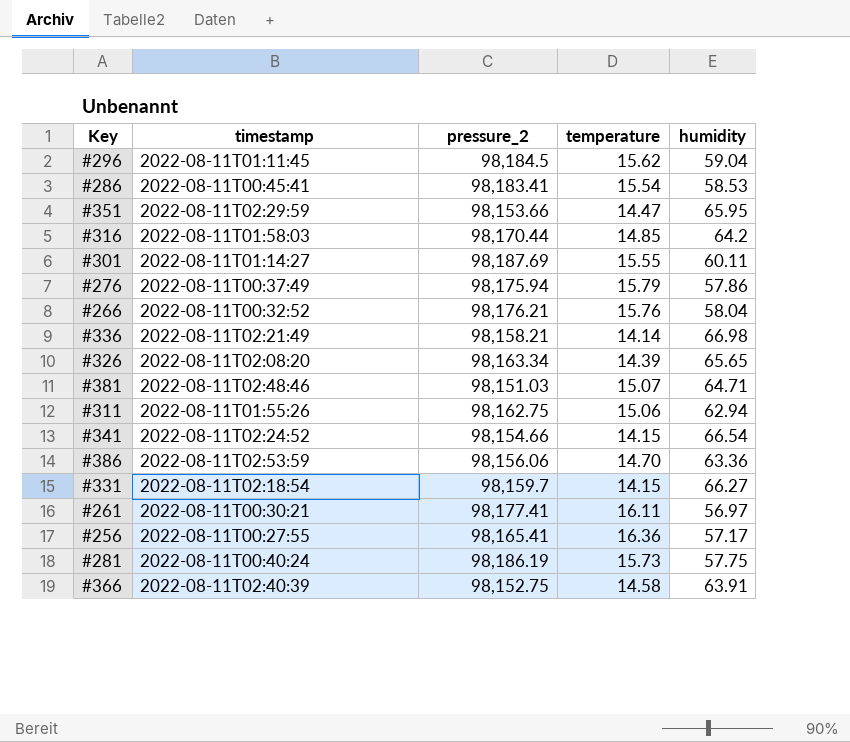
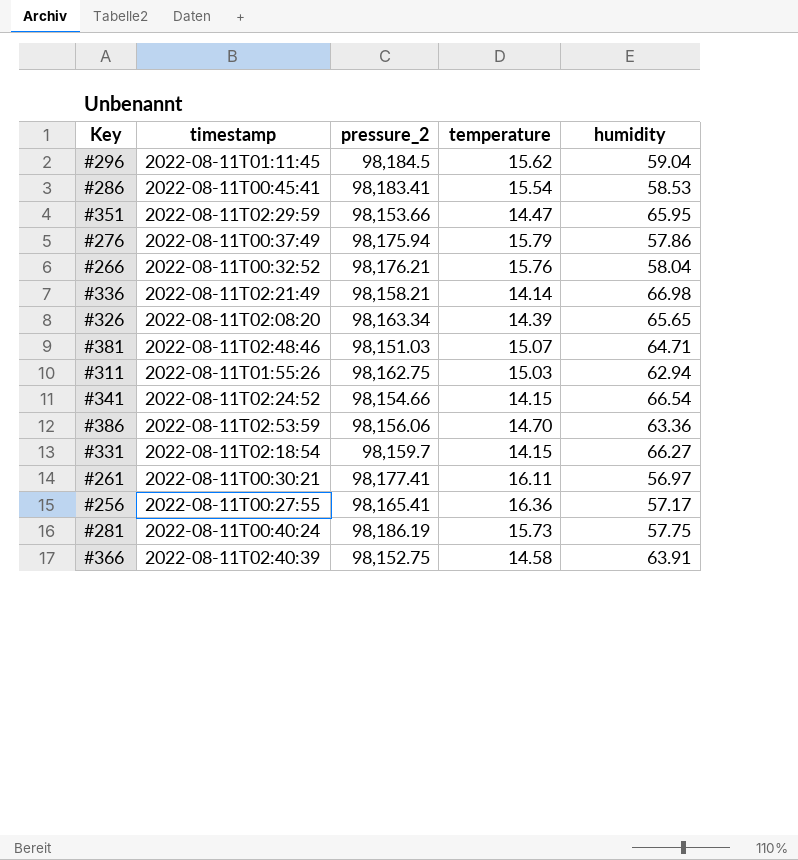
row #316: 2022-08-11T01:58:03 | 98,170.44 | 14.85 | 64.2 -> none
row #301: 2022-08-11T01:14:27 | 98,187.69 | 15.55 | 60.11 -> none
#311 | temperature: 15.06 -> 15.03

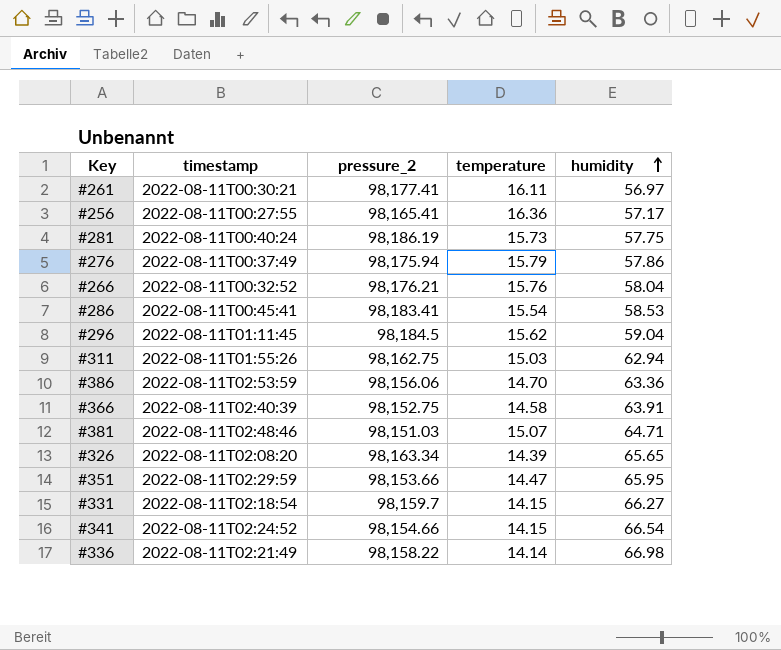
row order: none -> humidity ascending
#336 | pressure_2: 98,158.21 -> 98,158.22

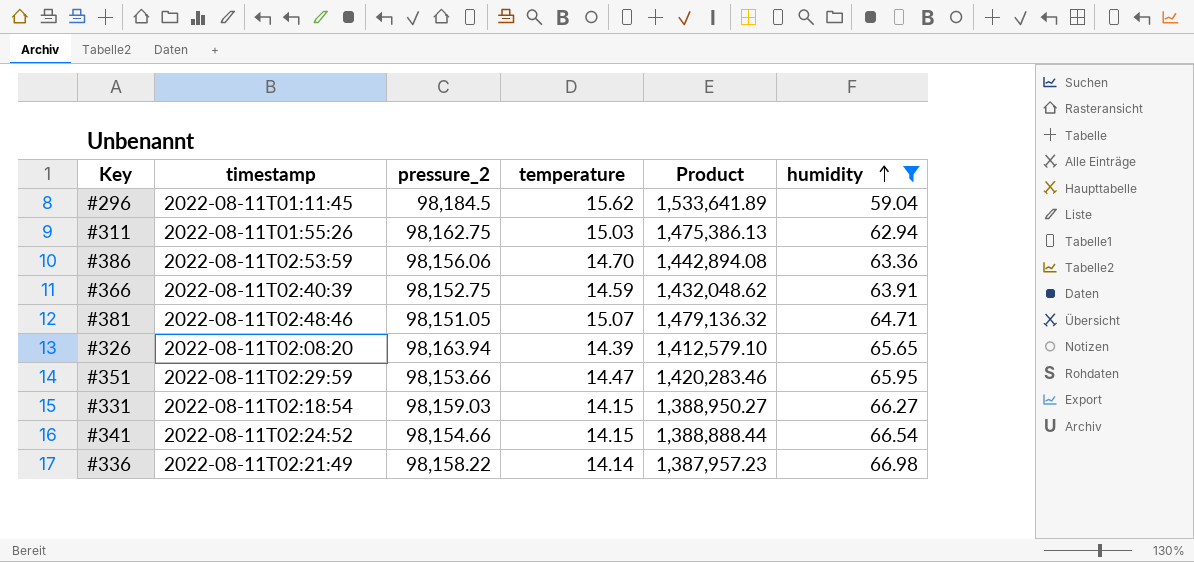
filter: none -> humidity >= 59.04
column Product | formula: none -> [pressure_2] * [temperature]
#366 | temperature: 14.58 -> 14.59
#381 | pressure_2: 98,151.03 -> 98,151.05
#326 | pressure_2: 98,163.34 -> 98,163.94
#331 | pressure_2: 98,159.7 -> 98,159.03

